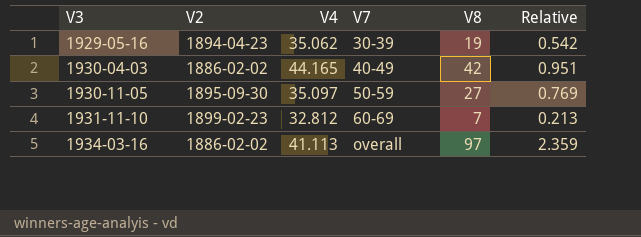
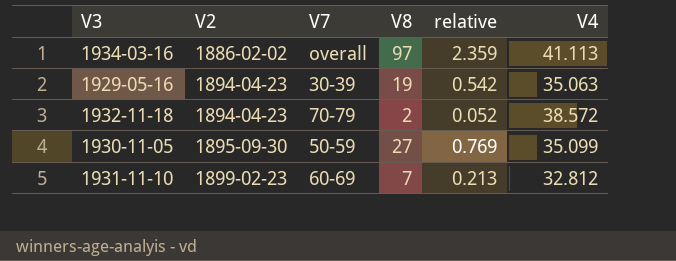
row order: V3 ascending -> V2 ascending
column name: Relative -> relative
column V4 | position: 3 -> 6
row 1930-04-03: 1886-02-02 | 44.165 | 40-49 | 42 | 0.951 -> none
1929-05-16 | V4: 35.062 -> 35.063
row 1932-11-18: none -> 1894-04-23 | 70-79 | 2 | 0.052 | 38.572
1930-11-05 | V4: 35.097 -> 35.099

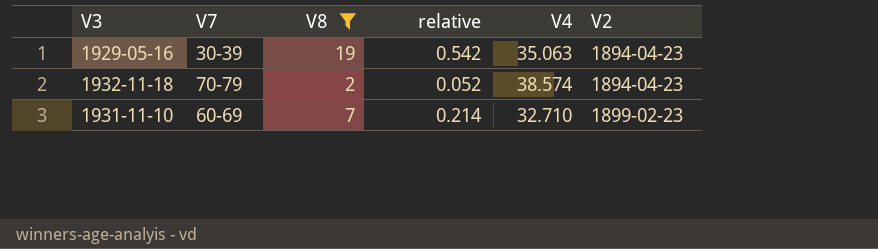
filter: none -> V8 <= 19
column V2 | position: 2 -> 6
1932-11-18 | V4: 38.572 -> 38.574
1931-11-10 | relative: 0.213 -> 0.214
1931-11-10 | V4: 32.812 -> 32.710

